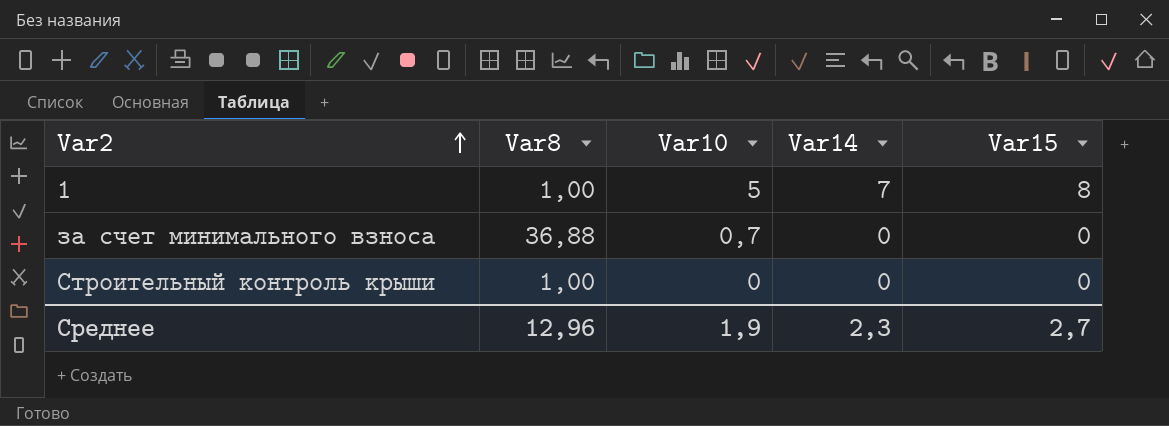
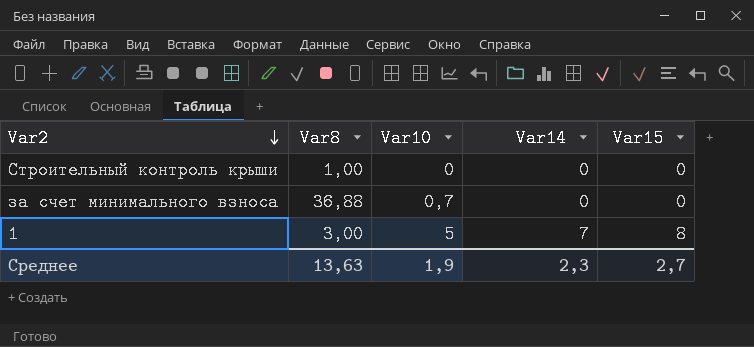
row order: Var2 ascending -> Var2 descending
1 | Var8: 1,00 -> 3,00
Среднее | Var8: 12,96 -> 13,63

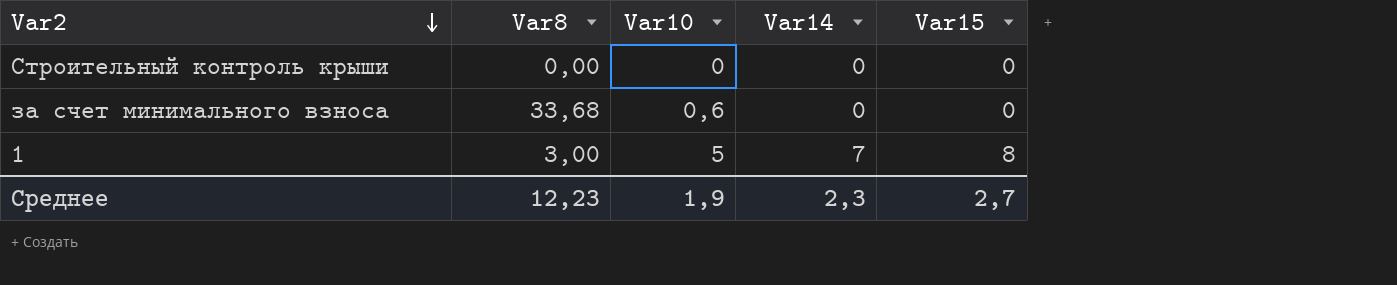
Строительный контроль крыши | Var8: 1,00 -> 0,00
за счет минимального взноса | Var8: 36,88 -> 33,68
за счет минимального взноса | Var10: 0,7 -> 0,6
Среднее | Var8: 13,63 -> 12,23

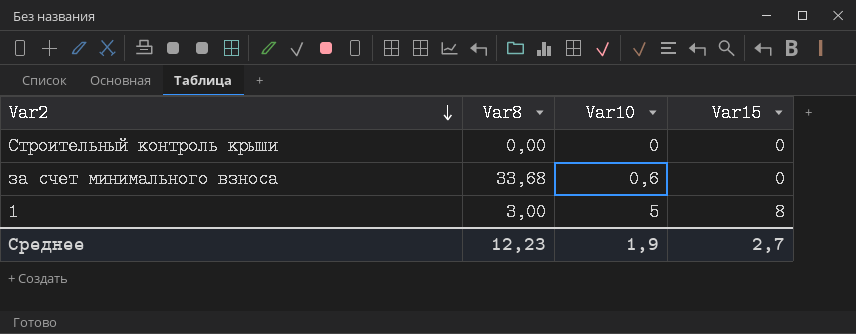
column Var14 | position: 4 -> none

